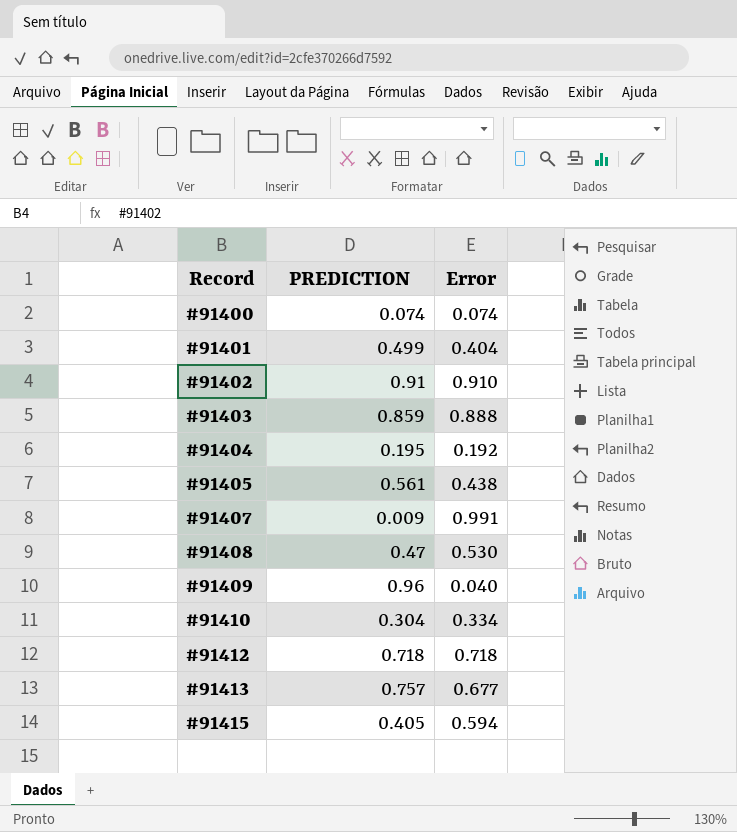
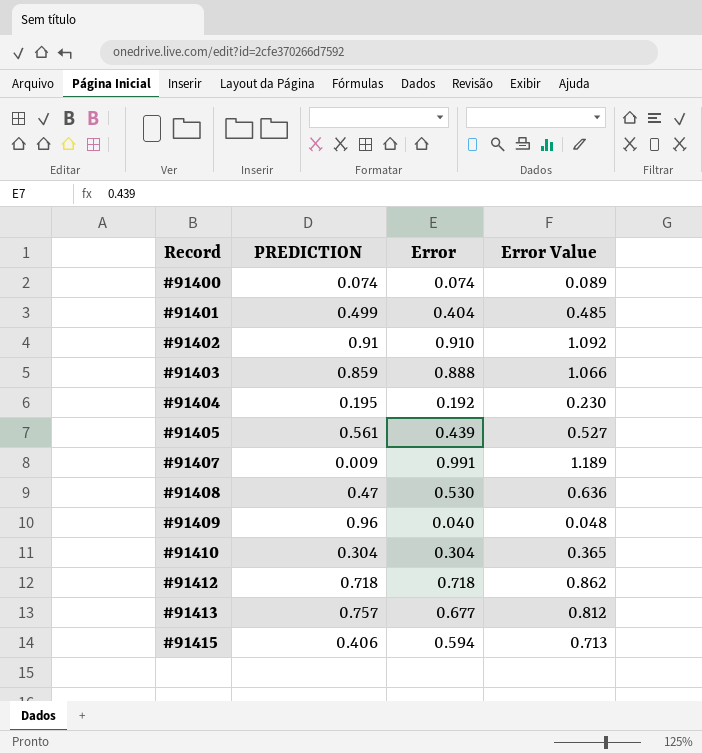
column Error Value | formula: none -> [Error] * 1.2
#91405 | Error: 0.438 -> 0.439
#91410 | Error: 0.334 -> 0.304
#91415 | PREDICTION: 0.405 -> 0.406

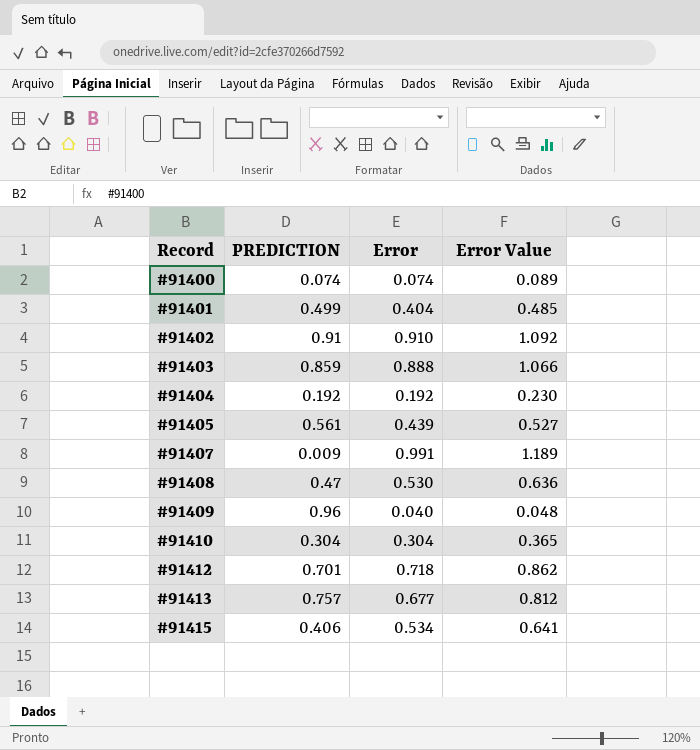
#91404 | PREDICTION: 0.195 -> 0.192
#91412 | PREDICTION: 0.718 -> 0.701
#91415 | Error: 0.594 -> 0.534
#91415 | Error Value: 0.713 -> 0.641

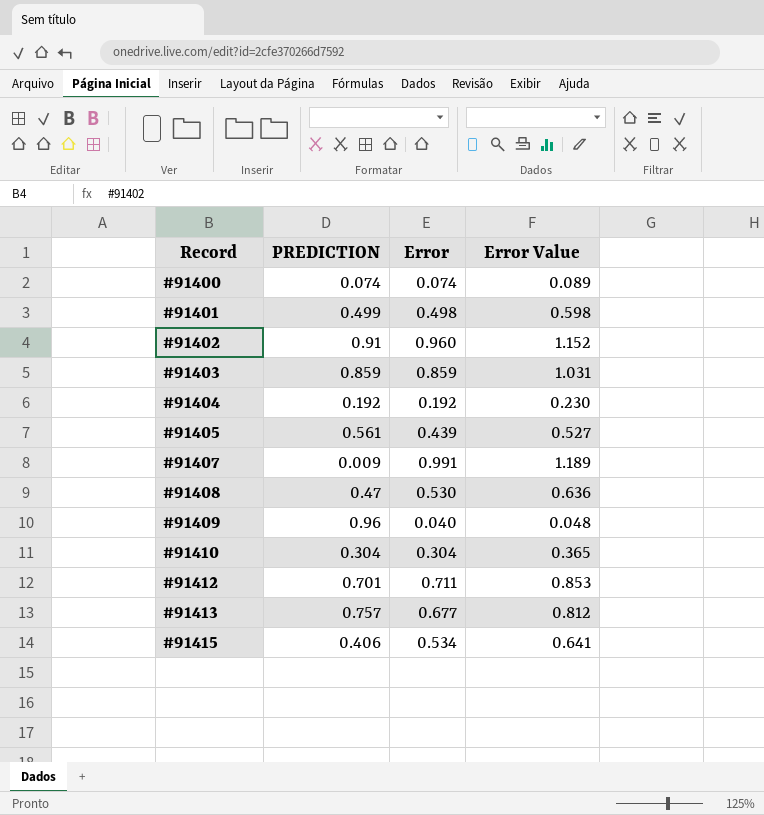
#91401 | Error: 0.404 -> 0.498
#91401 | Error Value: 0.485 -> 0.598
#91402 | Error: 0.910 -> 0.960
#91402 | Error Value: 1.092 -> 1.152
#91403 | Error: 0.888 -> 0.859
#91403 | Error Value: 1.066 -> 1.031
#91412 | Error: 0.718 -> 0.711
#91412 | Error Value: 0.862 -> 0.853

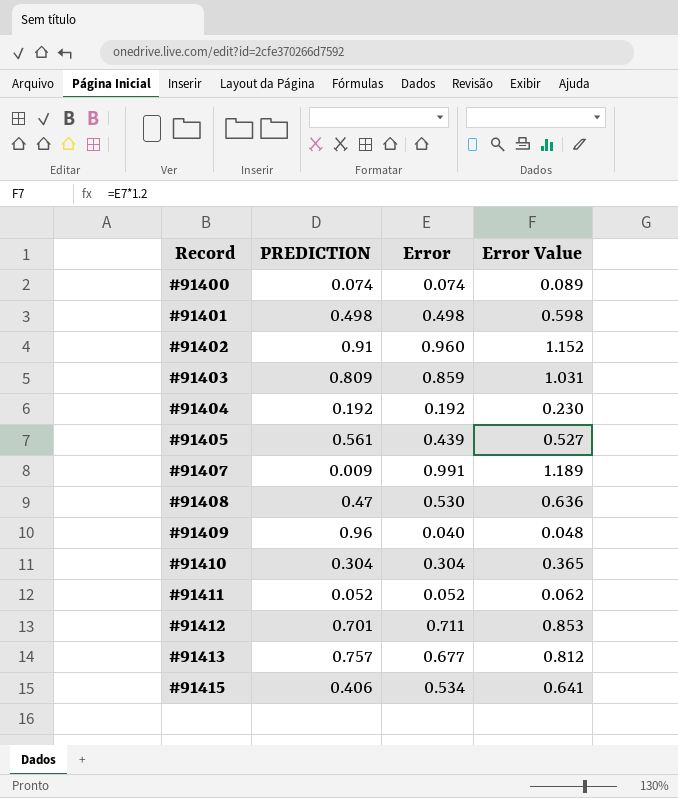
#91401 | PREDICTION: 0.499 -> 0.498
#91403 | PREDICTION: 0.859 -> 0.809
row #91411: none -> 0.052 | 0.052 | 0.062

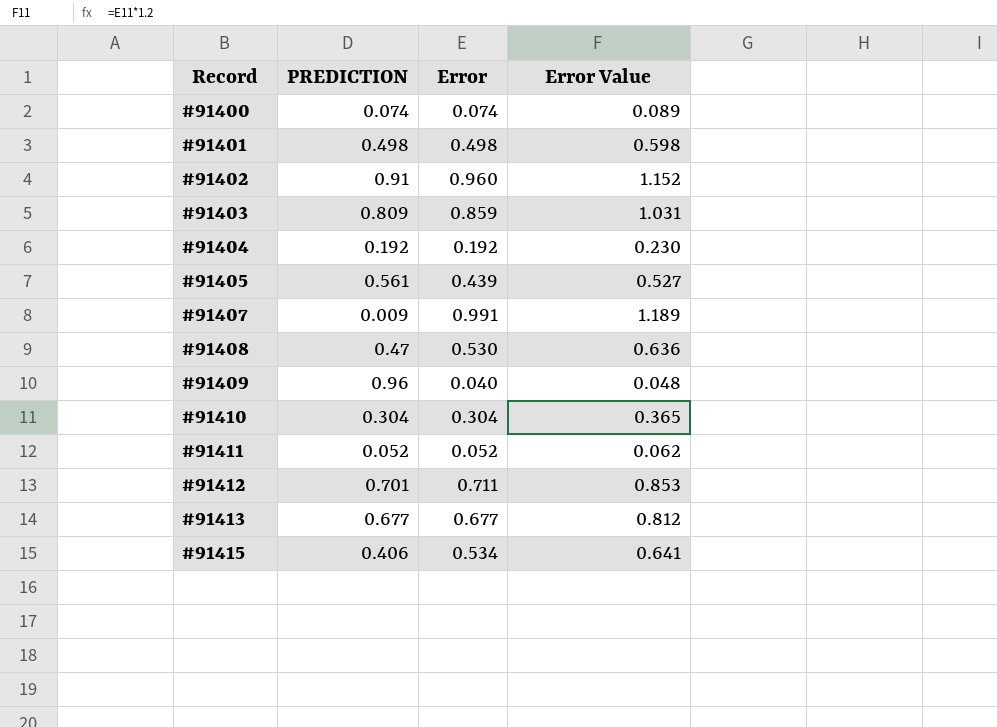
#91413 | PREDICTION: 0.757 -> 0.677

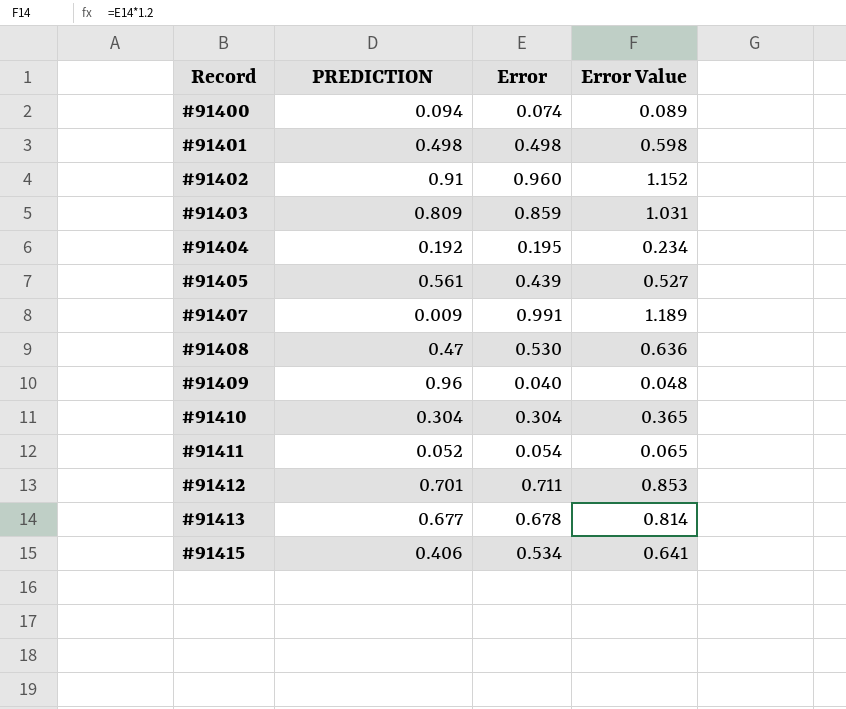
#91400 | PREDICTION: 0.074 -> 0.094
#91404 | Error: 0.192 -> 0.195
#91404 | Error Value: 0.230 -> 0.234
#91411 | Error: 0.052 -> 0.054
#91411 | Error Value: 0.062 -> 0.065
#91413 | Error: 0.677 -> 0.678
#91413 | Error Value: 0.812 -> 0.814

